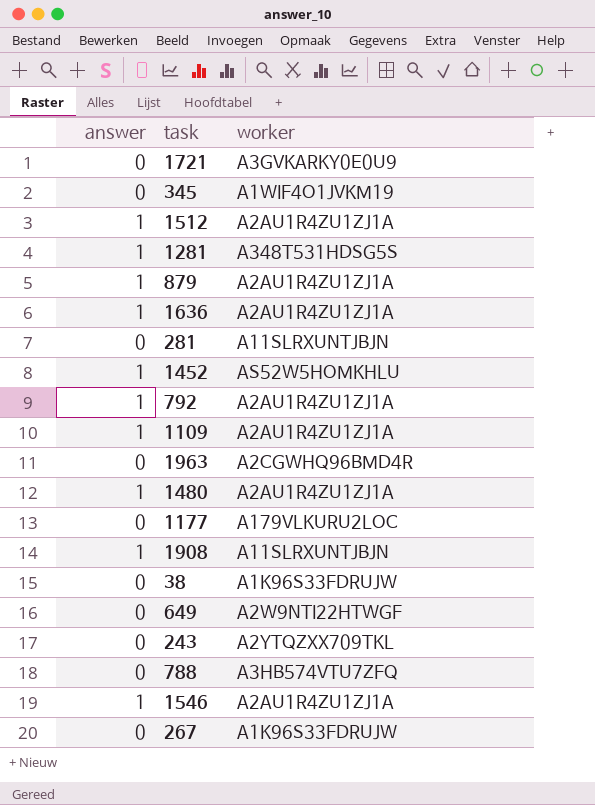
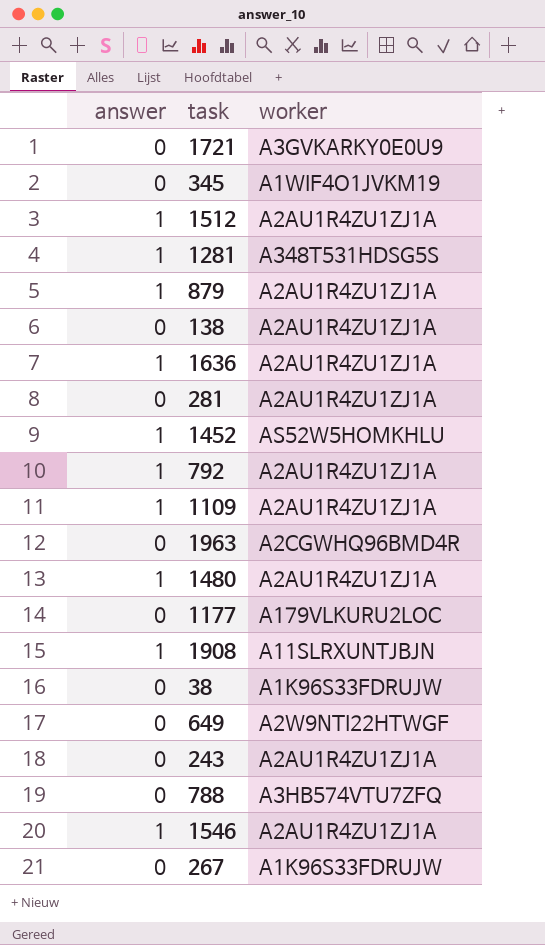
row 138: none -> 0 | A2AU1R4ZU1ZJ1A
281 | worker: A11SLRXUNTJBJN -> A2AU1R4ZU1ZJ1A
243 | worker: A2YTQZXX709TKL -> A2AU1R4ZU1ZJ1A

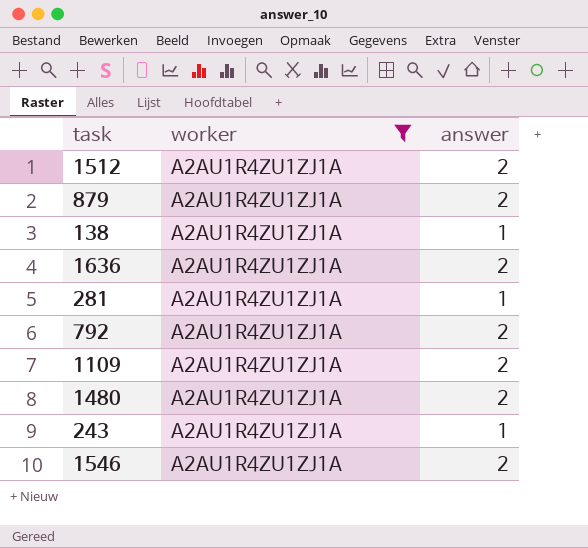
filter: none -> worker = A2AU1R4ZU1ZJ1A
column answer | position: 1 -> 3
1512 | answer: 1 -> 2
879 | answer: 1 -> 2
138 | answer: 0 -> 1
1636 | answer: 1 -> 2
281 | answer: 0 -> 1
792 | answer: 1 -> 2
1109 | answer: 1 -> 2
1480 | answer: 1 -> 2
243 | answer: 0 -> 1
1546 | answer: 1 -> 2

